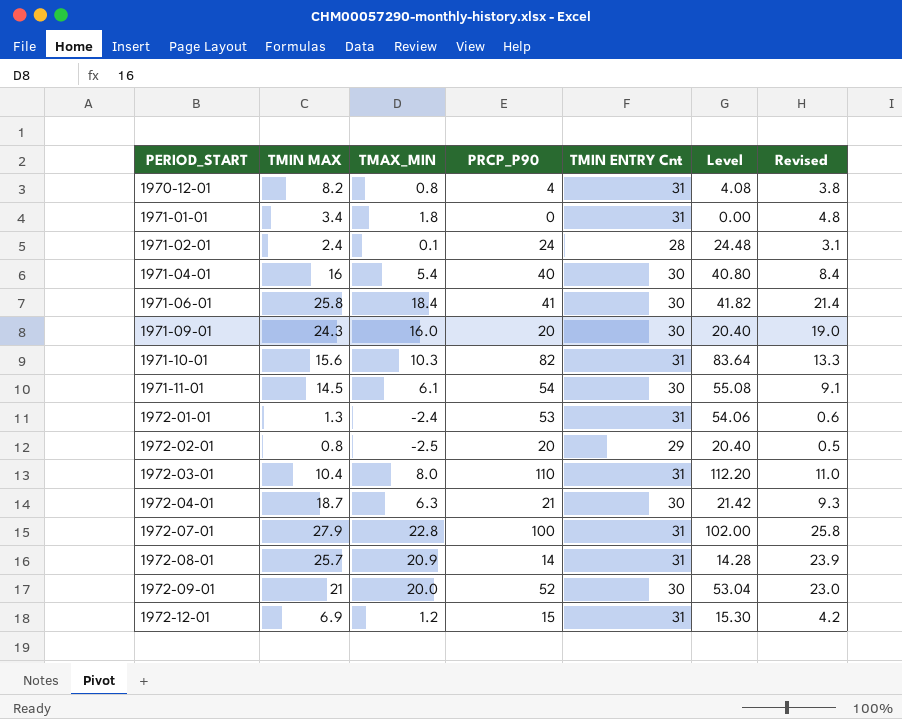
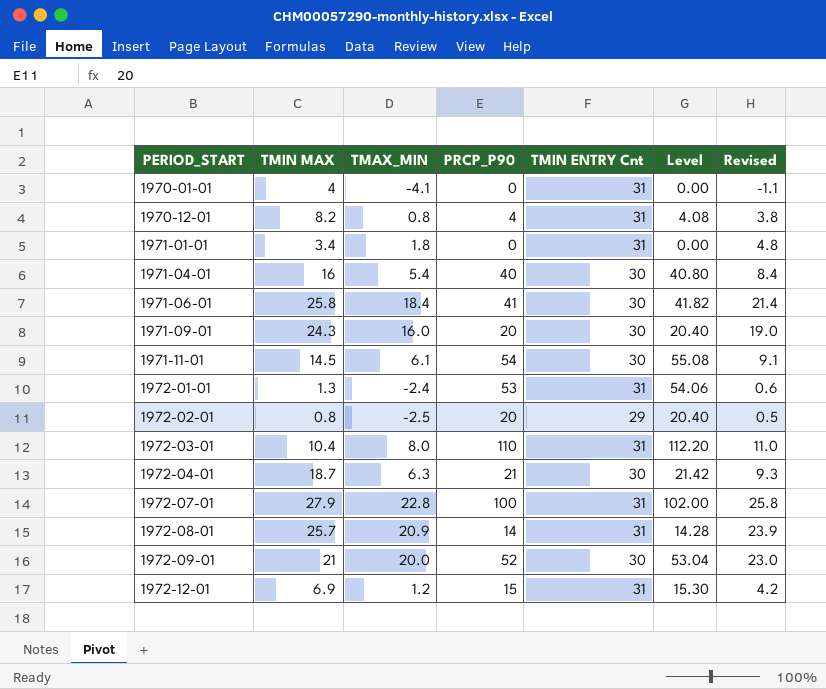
row 1971-02-01: 2.4 | 0.1 | 24 | 28 | 24.48 | 3.1 -> none
row 1971-10-01: 15.6 | 10.3 | 82 | 31 | 83.64 | 13.3 -> none
row 1970-01-01: none -> 4 | -4.1 | 0 | 31 | 0.00 | -1.1

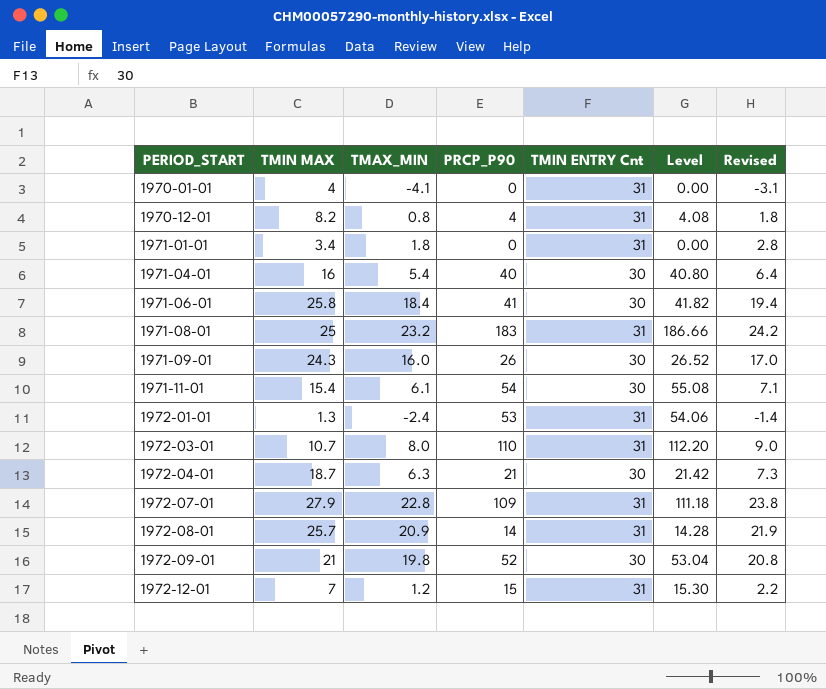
column Revised | formula: [TMAX_MIN] + 3 -> [TMAX_MIN] + 1
row 1972-02-01: 0.8 | -2.5 | 20 | 29 | 20.40 | 0.5 -> none
row 1971-08-01: none -> 25 | 23.2 | 183 | 31 | 186.66 | 24.2
1971-09-01 | PRCP_P90: 20 -> 26
1971-09-01 | Level: 20.40 -> 26.52
1971-11-01 | TMIN MAX: 14.5 -> 15.4
1972-03-01 | TMIN MAX: 10.4 -> 10.7
1972-07-01 | PRCP_P90: 100 -> 109
1972-07-01 | Level: 102.00 -> 111.18
1972-09-01 | TMAX_MIN: 20.0 -> 19.8
1972-12-01 | TMIN MAX: 6.9 -> 7

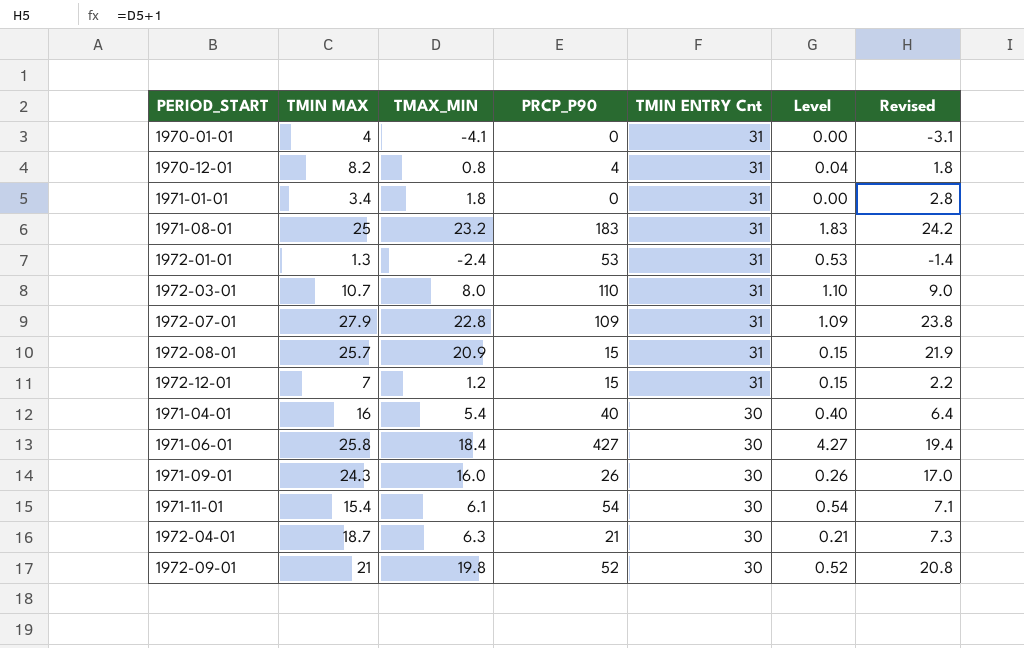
row order: PERIOD_START ascending -> TMIN ENTRY Cnt descending
column Level | formula: [PRCP_P90] * 1.02 -> [PRCP_P90] * 0.01
1972-08-01 | PRCP_P90: 14 -> 15
1971-06-01 | PRCP_P90: 41 -> 427

